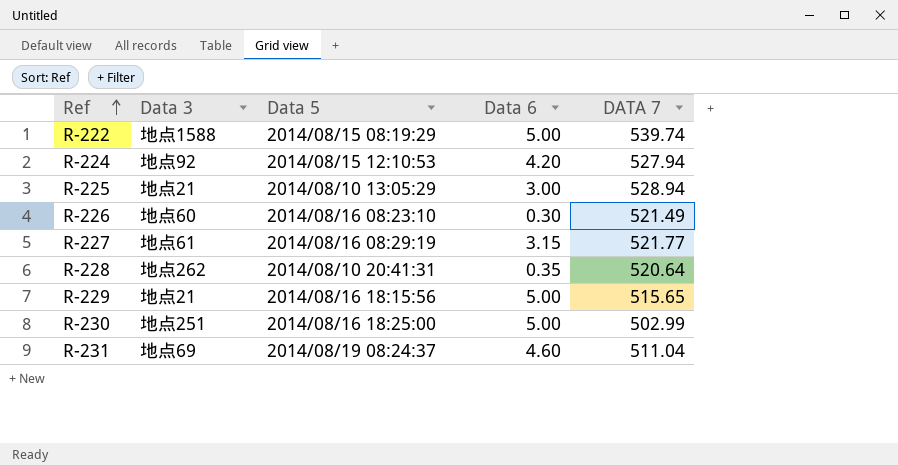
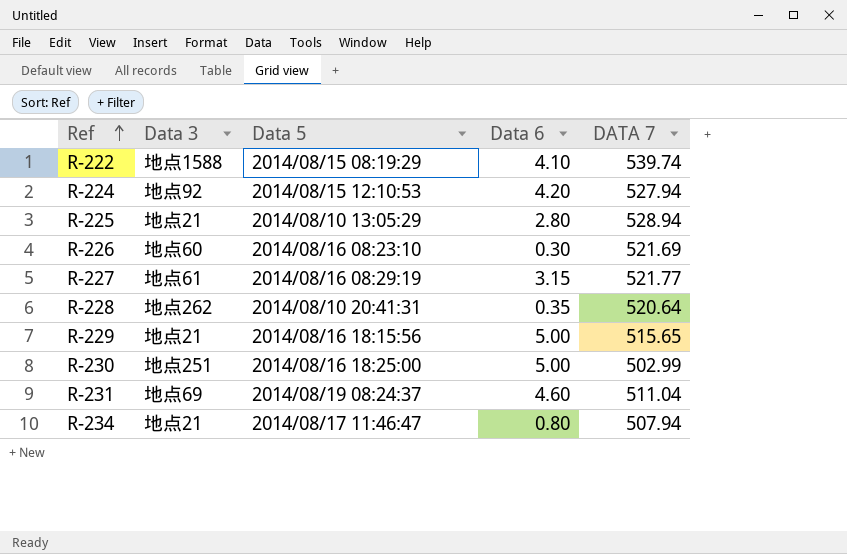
R-222 | Data 6: 5.00 -> 4.10
R-225 | Data 6: 3.00 -> 2.80
R-226 | DATA 7: 521.49 -> 521.69
row R-234: none -> 地点21 | 2014/08/17 11:46:47 | 0.80 | 507.94

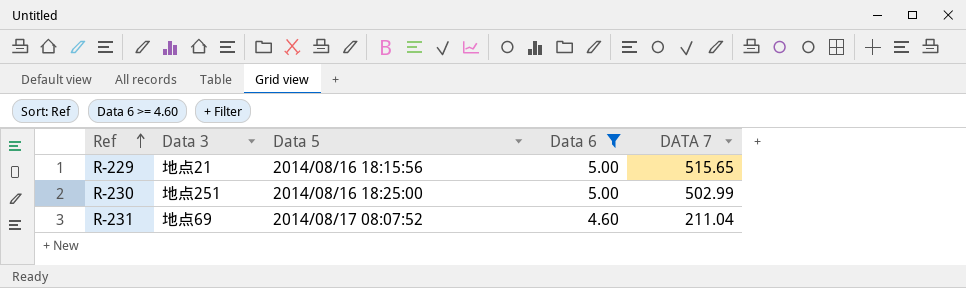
filter: none -> Data 6 >= 4.60
R-231 | Data 5: 2014/08/19 08:24:37 -> 2014/08/17 08:07:52
R-231 | DATA 7: 511.04 -> 211.04

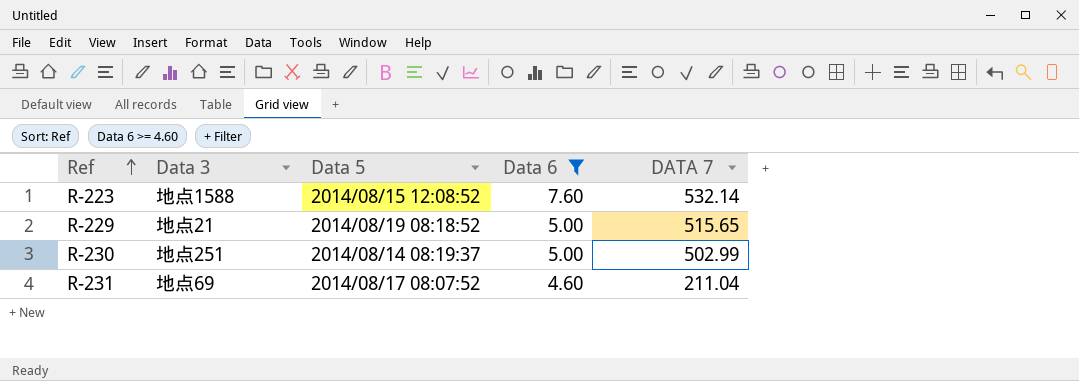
row R-223: none -> 地点1588 | 2014/08/15 12:08:52 | 7.60 | 532.14
R-229 | Data 5: 2014/08/16 18:15:56 -> 2014/08/19 08:18:52
R-230 | Data 5: 2014/08/16 18:25:00 -> 2014/08/14 08:19:37

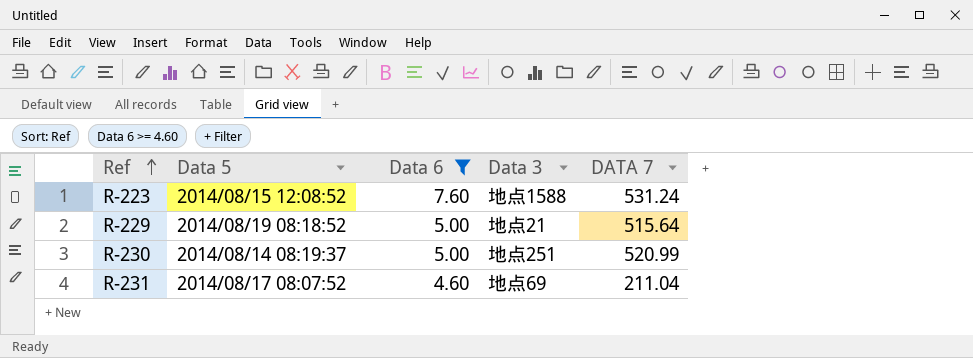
column Data 3 | position: 2 -> 4
R-223 | DATA 7: 532.14 -> 531.24
R-229 | DATA 7: 515.65 -> 515.64
R-230 | DATA 7: 502.99 -> 520.99

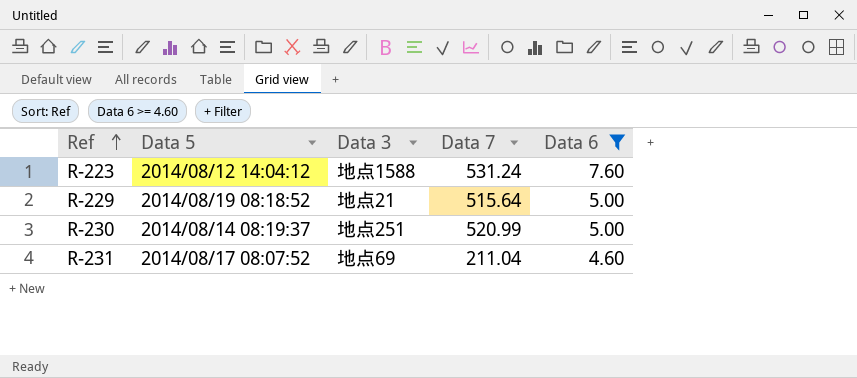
column name: DATA 7 -> Data 7
column Data 6 | position: 3 -> 5
R-223 | Data 5: 2014/08/15 12:08:52 -> 2014/08/12 14:04:12

